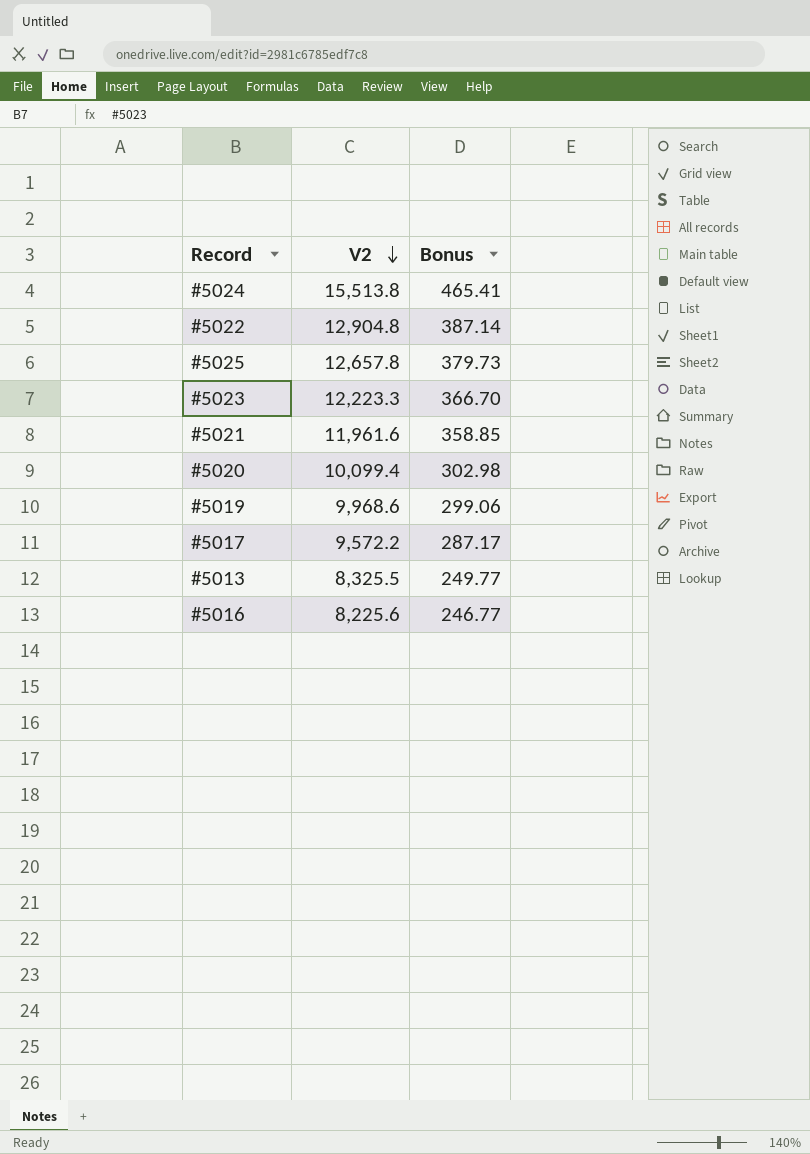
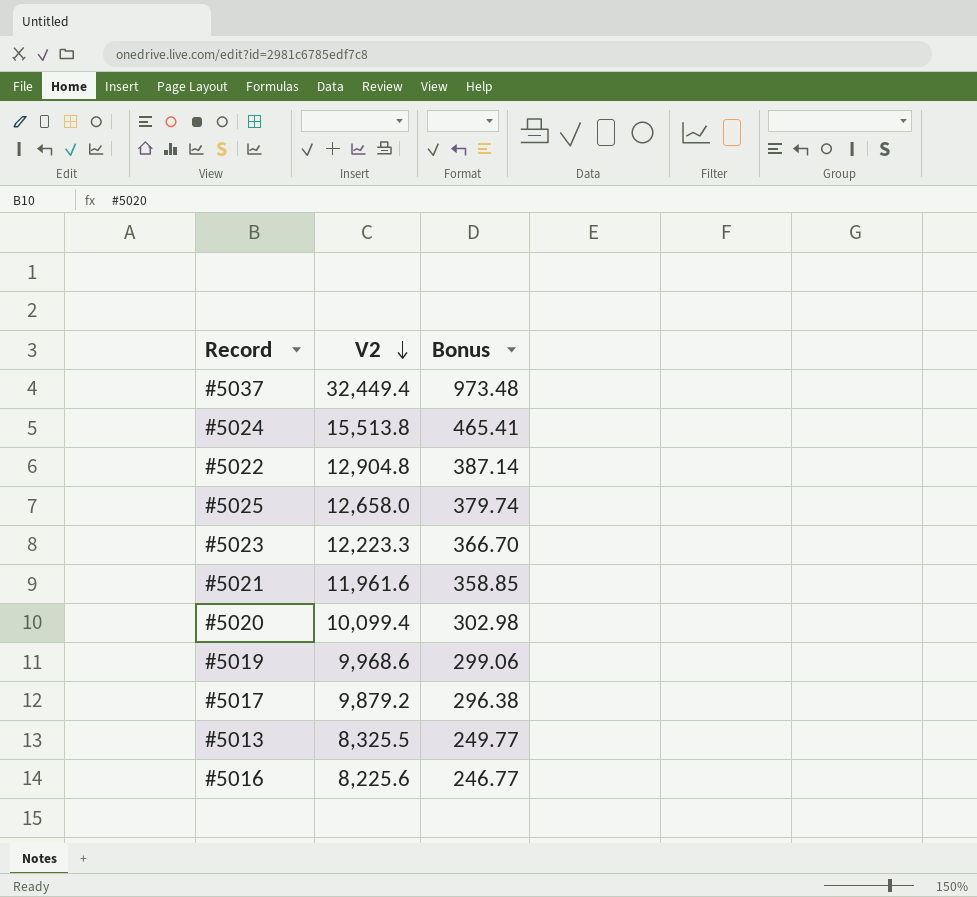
row #5037: none -> 32,449.4 | 973.48
#5025 | V2: 12,657.8 -> 12,658.0
#5025 | Bonus: 379.73 -> 379.74
#5017 | V2: 9,572.2 -> 9,879.2
#5017 | Bonus: 287.17 -> 296.38

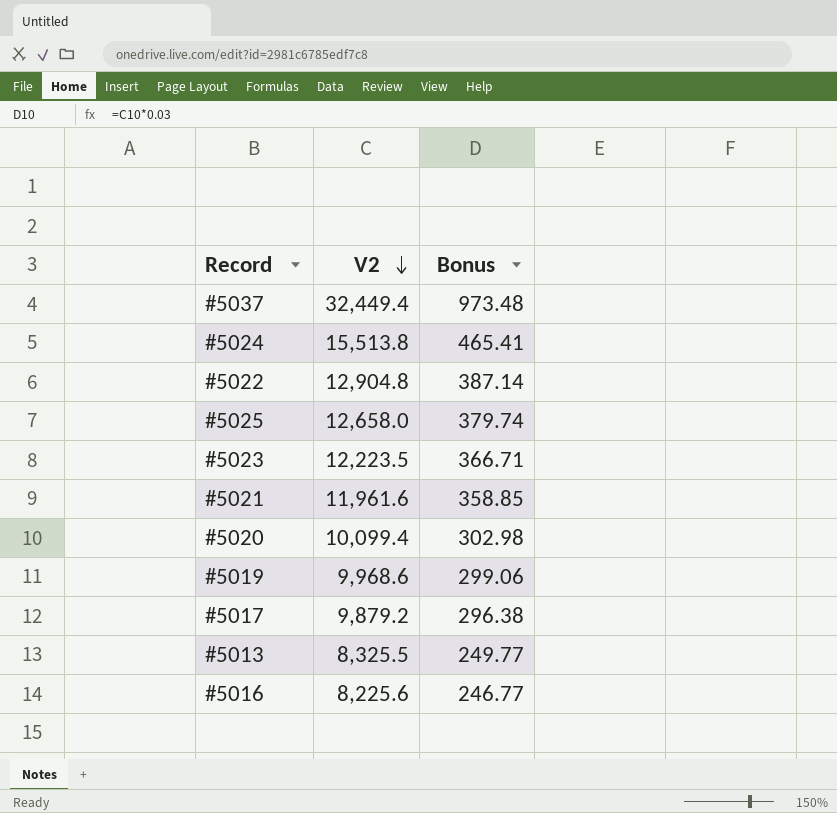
#5023 | V2: 12,223.3 -> 12,223.5
#5023 | Bonus: 366.70 -> 366.71

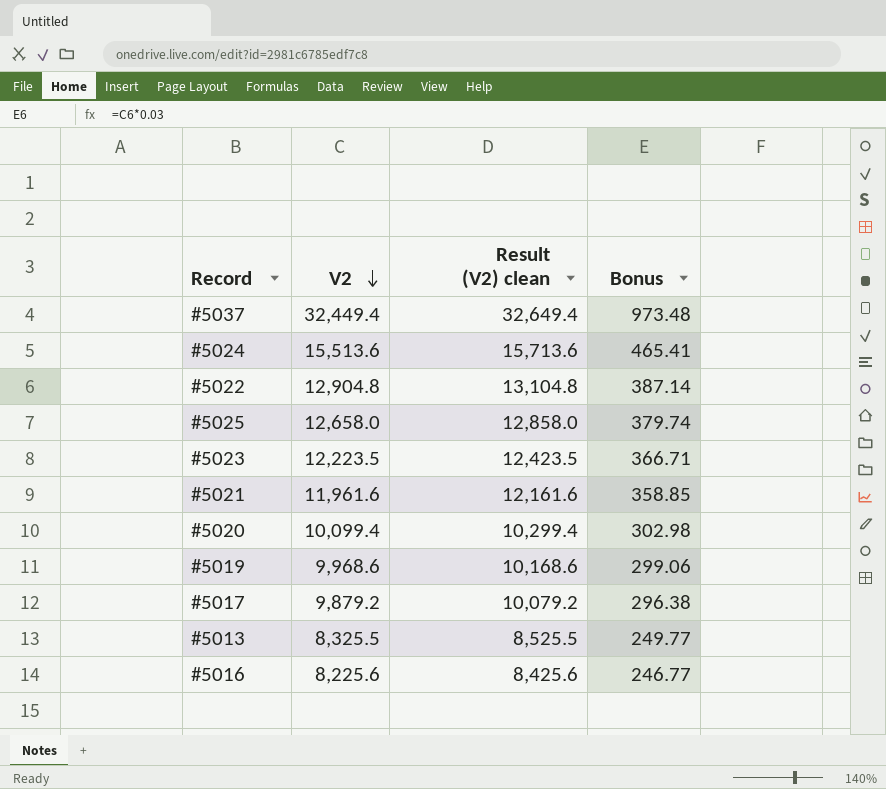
column Result (V2) clean | formula: none -> [V2] + 200
#5024 | V2: 15,513.8 -> 15,513.6

